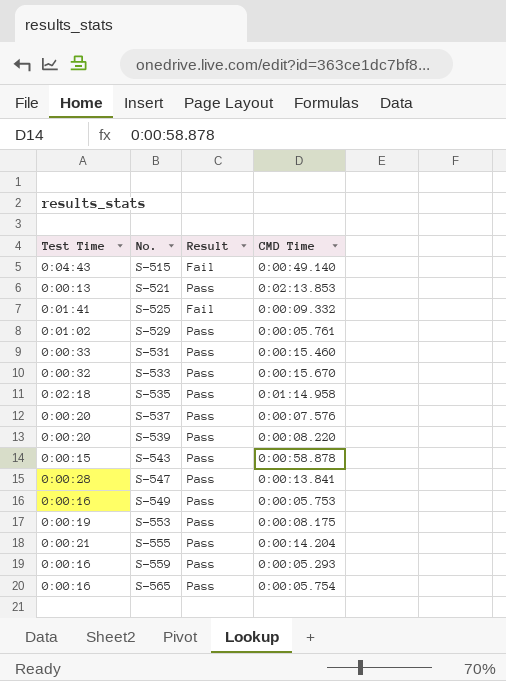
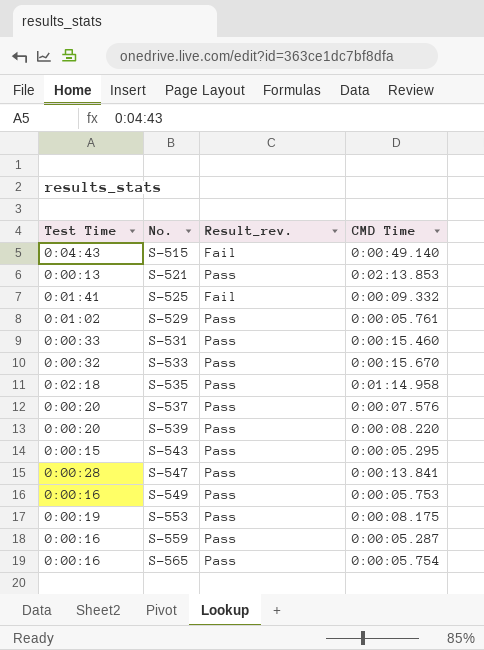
column name: Result -> Result_rev.
row S-555: 0:00:21 | Pass | 0:00:14.204 -> none
S-543 | CMD Time: 0:00:58.878 -> 0:00:05.295
S-559 | CMD Time: 0:00:05.293 -> 0:00:05.287

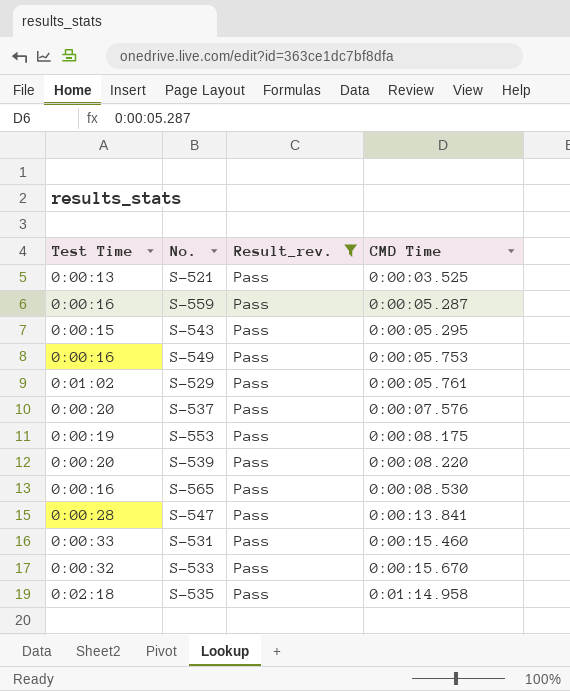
filter: none -> Result_rev. = Pass
row order: No. ascending -> CMD Time ascending
S-521 | CMD Time: 0:02:13.853 -> 0:00:03.525
S-565 | CMD Time: 0:00:05.754 -> 0:00:08.530

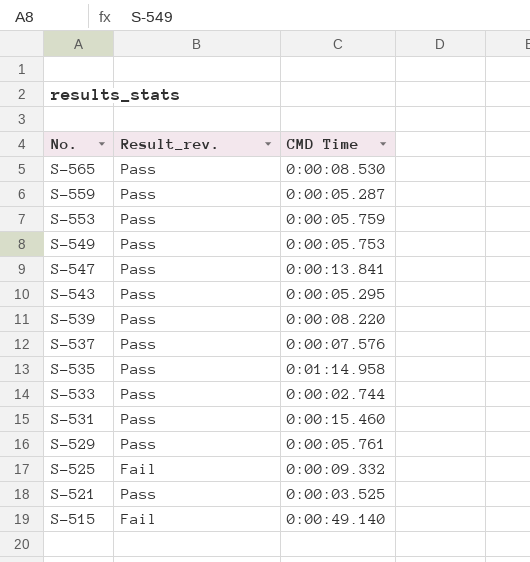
filter: Result_rev. = Pass -> none
row order: CMD Time ascending -> No. descending
column Test Time | position: 1 -> none
S-553 | CMD Time: 0:00:08.175 -> 0:00:05.759
S-533 | CMD Time: 0:00:15.670 -> 0:00:02.744

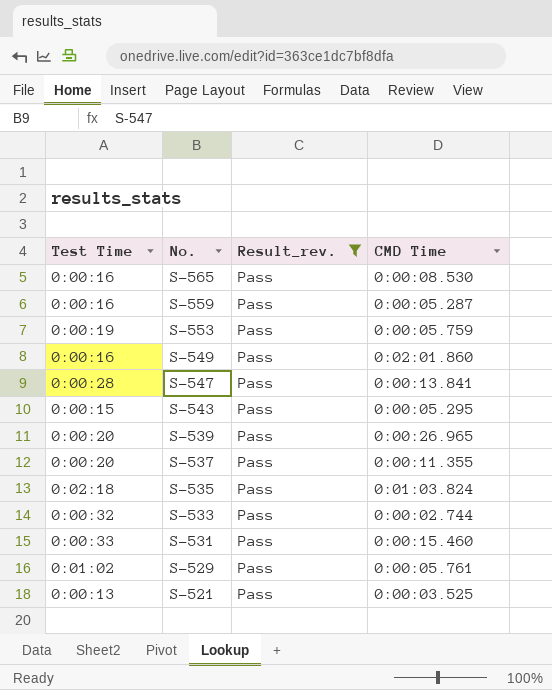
filter: none -> Result_rev. = Pass
column Test Time | position: none -> 1
S-549 | CMD Time: 0:00:05.753 -> 0:02:01.860
S-539 | CMD Time: 0:00:08.220 -> 0:00:26.965
S-537 | CMD Time: 0:00:07.576 -> 0:00:11.355
S-535 | CMD Time: 0:01:14.958 -> 0:01:03.824

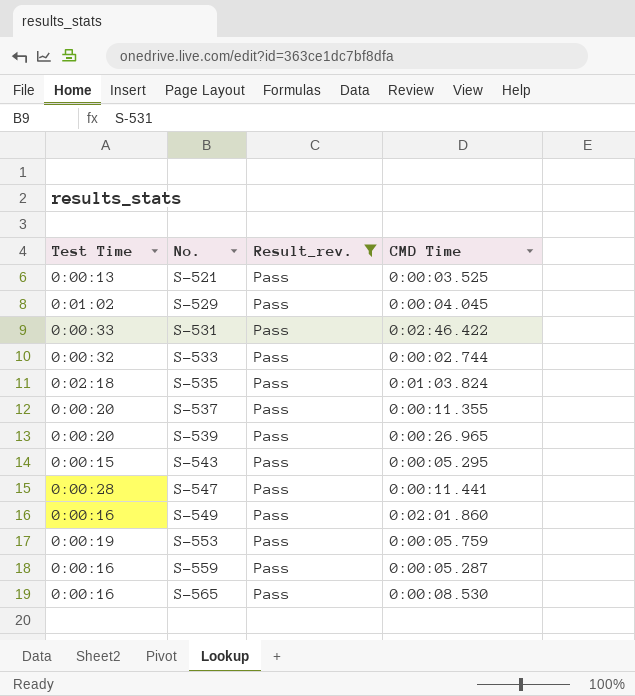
row order: No. descending -> No. ascending
S-529 | CMD Time: 0:00:05.761 -> 0:00:04.045
S-531 | CMD Time: 0:00:15.460 -> 0:02:46.422
S-547 | CMD Time: 0:00:13.841 -> 0:00:11.441

